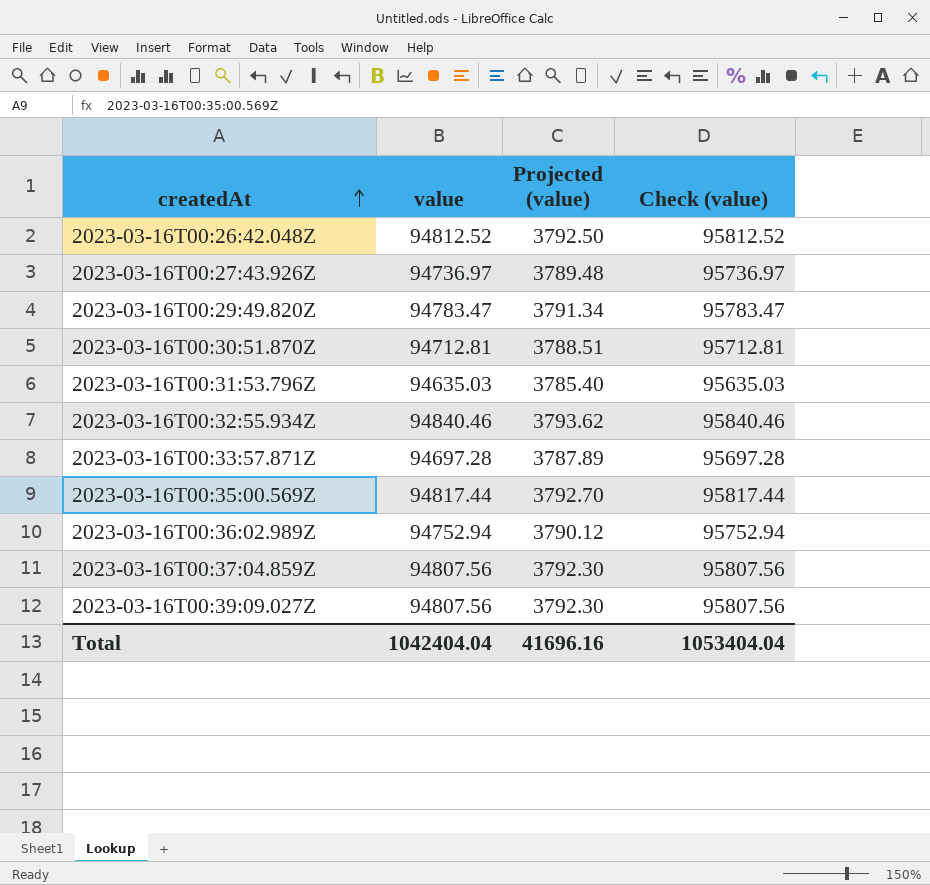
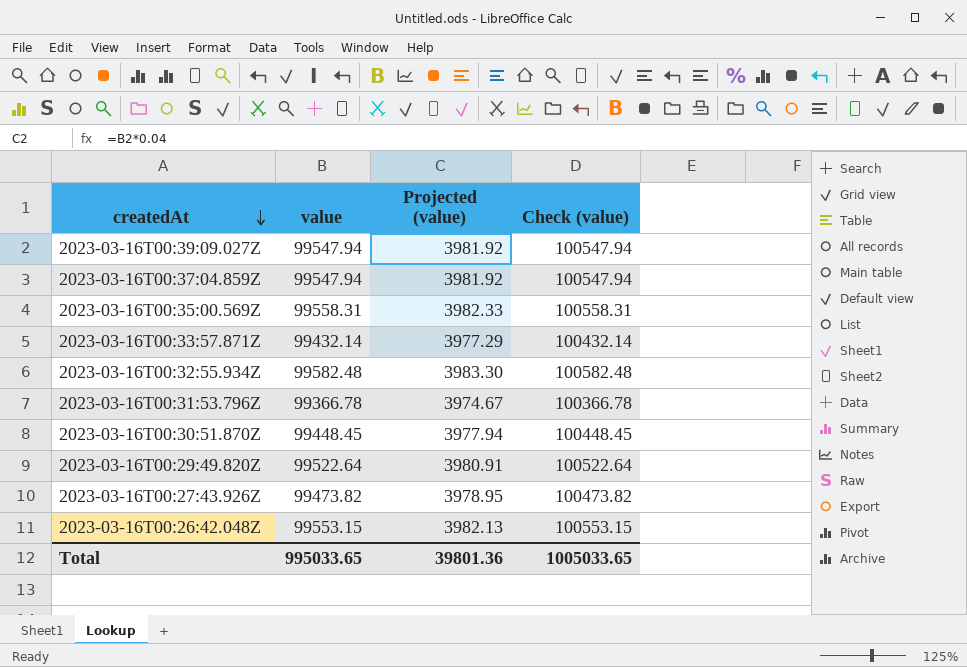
row order: createdAt ascending -> createdAt descending
row 2023-03-16T00:36:02.989Z: 94752.94 | 3790.12 | 95752.94 -> none
2023-03-16T00:39:09.027Z | value: 94807.56 -> 99547.94
2023-03-16T00:39:09.027Z | Projected (value): 3792.30 -> 3981.92
2023-03-16T00:39:09.027Z | Check (value): 95807.56 -> 100547.94
2023-03-16T00:37:04.859Z | value: 94807.56 -> 99547.94
2023-03-16T00:37:04.859Z | Projected (value): 3792.30 -> 3981.92
2023-03-16T00:37:04.859Z | Check (value): 95807.56 -> 100547.94
2023-03-16T00:35:00.569Z | value: 94817.44 -> 99558.31
2023-03-16T00:35:00.569Z | Projected (value): 3792.70 -> 3982.33
2023-03-16T00:35:00.569Z | Check (value): 95817.44 -> 100558.31
2023-03-16T00:33:57.871Z | value: 94697.28 -> 99432.14
2023-03-16T00:33:57.871Z | Projected (value): 3787.89 -> 3977.29
2023-03-16T00:33:57.871Z | Check (value): 95697.28 -> 100432.14
2023-03-16T00:32:55.934Z | value: 94840.46 -> 99582.48
2023-03-16T00:32:55.934Z | Projected (value): 3793.62 -> 3983.30
2023-03-16T00:32:55.934Z | Check (value): 95840.46 -> 100582.48
2023-03-16T00:31:53.796Z | value: 94635.03 -> 99366.78
2023-03-16T00:31:53.796Z | Projected (value): 3785.40 -> 3974.67
2023-03-16T00:31:53.796Z | Check (value): 95635.03 -> 100366.78
2023-03-16T00:30:51.870Z | value: 94712.81 -> 99448.45
2023-03-16T00:30:51.870Z | Projected (value): 3788.51 -> 3977.94
2023-03-16T00:30:51.870Z | Check (value): 95712.81 -> 100448.45
2023-03-16T00:29:49.820Z | value: 94783.47 -> 99522.64
2023-03-16T00:29:49.820Z | Projected (value): 3791.34 -> 3980.91
2023-03-16T00:29:49.820Z | Check (value): 95783.47 -> 100522.64
2023-03-16T00:27:43.926Z | value: 94736.97 -> 99473.82
2023-03-16T00:27:43.926Z | Projected (value): 3789.48 -> 3978.95
2023-03-16T00:27:43.926Z | Check (value): 95736.97 -> 100473.82
2023-03-16T00:26:42.048Z | value: 94812.52 -> 99553.15
2023-03-16T00:26:42.048Z | Projected (value): 3792.50 -> 3982.13
2023-03-16T00:26:42.048Z | Check (value): 95812.52 -> 100553.15
Total | value: 1042404.04 -> 995033.65
Total | Projected (value): 41696.16 -> 39801.36
Total | Check (value): 1053404.04 -> 1005033.65

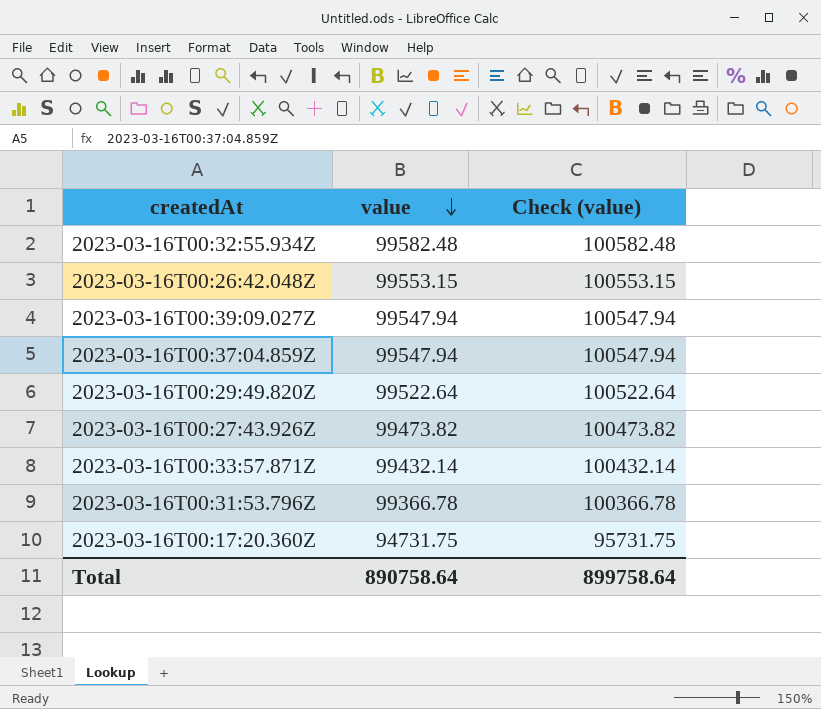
row order: createdAt descending -> value descending
column Projected (value) | formula: [value] * 0.04 -> none
row 2023-03-16T00:35:00.569Z: 99558.31 | 3982.33 | 100558.31 -> none
row 2023-03-16T00:30:51.870Z: 99448.45 | 3977.94 | 100448.45 -> none
row 2023-03-16T00:17:20.360Z: none -> 94731.75 | 95731.75
Total | value: 995033.65 -> 890758.64
Total | Check (value): 1005033.65 -> 899758.64

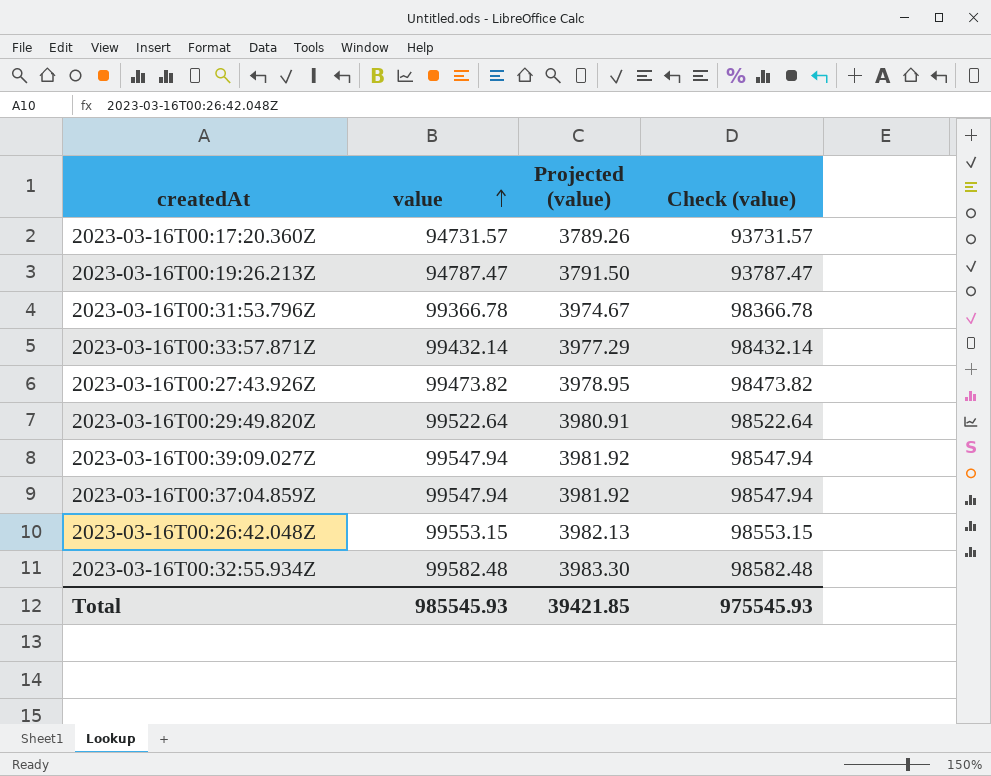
row order: value descending -> value ascending
column Projected (value) | formula: none -> [value] * 0.04
column Check (value) | formula: [value] + 1000 -> [value] - 1000
2023-03-16T00:17:20.360Z | value: 94731.75 -> 94731.57
row 2023-03-16T00:19:26.213Z: none -> 94787.47 | 3791.50 | 93787.47
Total | value: 890758.64 -> 985545.93
Total | Check (value): 899758.64 -> 975545.93

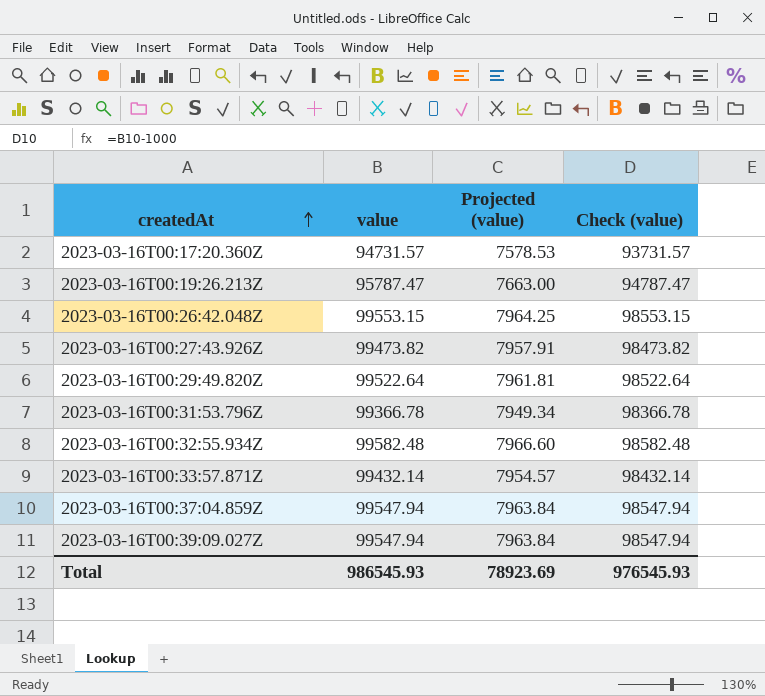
row order: value ascending -> createdAt ascending
column Projected (value) | formula: [value] * 0.04 -> [value] * 0.08
2023-03-16T00:19:26.213Z | value: 94787.47 -> 95787.47
2023-03-16T00:19:26.213Z | Check (value): 93787.47 -> 94787.47
Total | value: 985545.93 -> 986545.93
Total | Projected (value): 39421.85 -> 78923.69
Total | Check (value): 975545.93 -> 976545.93

